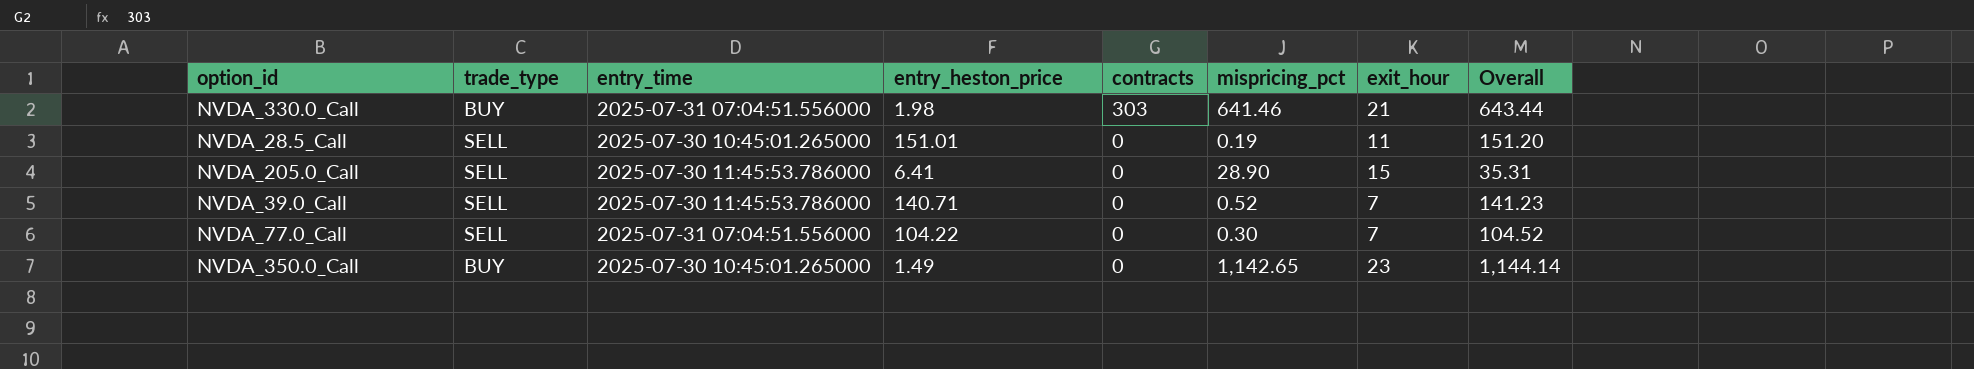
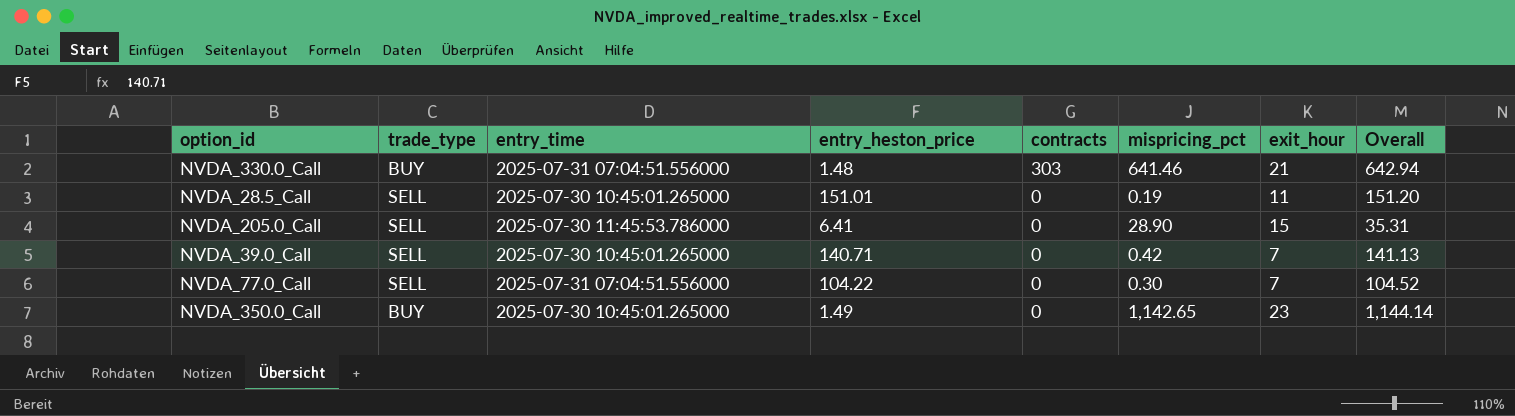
NVDA_330.0_Call | entry_heston_price: 1.98 -> 1.48
NVDA_330.0_Call | Overall: 643.44 -> 642.94
NVDA_39.0_Call | entry_time: 2025-07-30 11:45:53.786000 -> 2025-07-30 10:45:01.265000
NVDA_39.0_Call | mispricing_pct: 0.52 -> 0.42
NVDA_39.0_Call | Overall: 141.23 -> 141.13

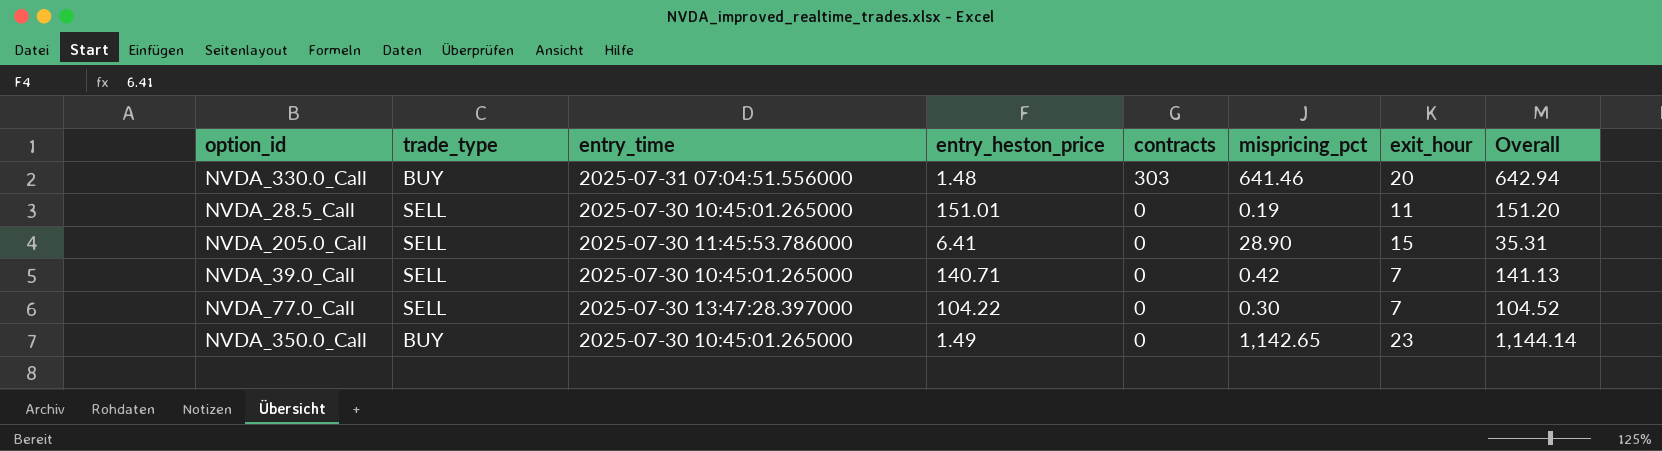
NVDA_330.0_Call | exit_hour: 21 -> 20
NVDA_77.0_Call | entry_time: 2025-07-31 07:04:51.556000 -> 2025-07-30 13:47:28.397000

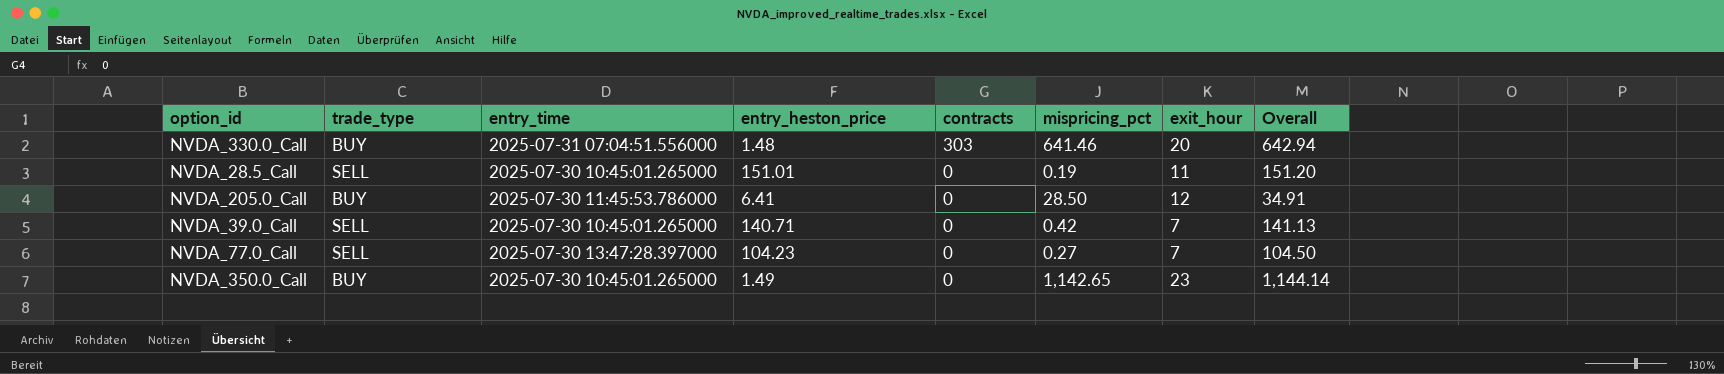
NVDA_205.0_Call | trade_type: SELL -> BUY
NVDA_205.0_Call | mispricing_pct: 28.90 -> 28.50
NVDA_205.0_Call | exit_hour: 15 -> 12
NVDA_205.0_Call | Overall: 35.31 -> 34.91
NVDA_77.0_Call | entry_heston_price: 104.22 -> 104.23
NVDA_77.0_Call | mispricing_pct: 0.30 -> 0.27
NVDA_77.0_Call | Overall: 104.52 -> 104.50

